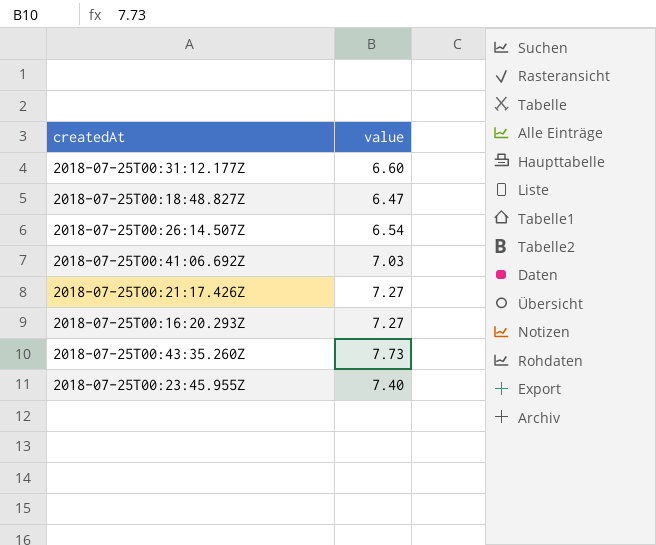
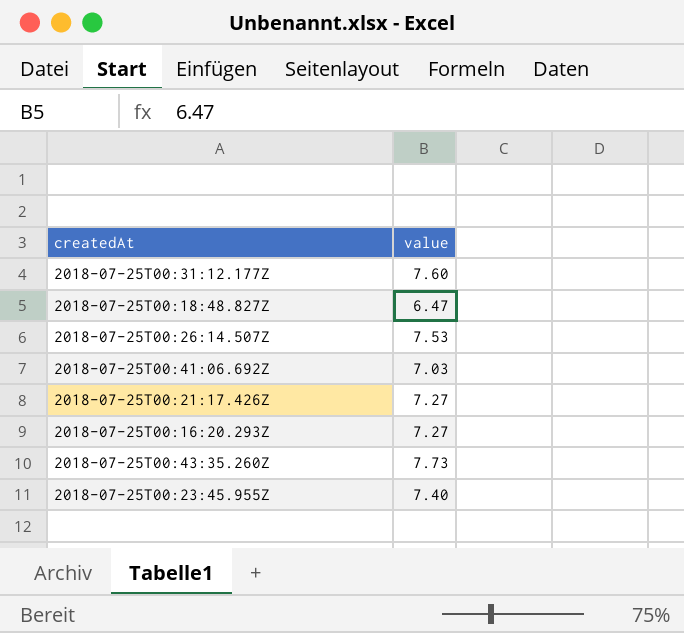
2018-07-25T00:31:12.177Z | value: 6.60 -> 7.60
2018-07-25T00:26:14.507Z | value: 6.54 -> 7.53

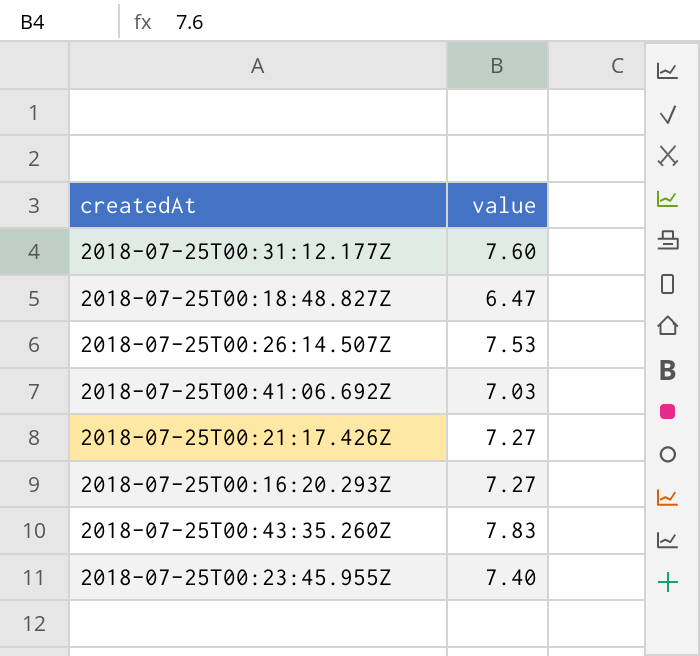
2018-07-25T00:43:35.260Z | value: 7.73 -> 7.83

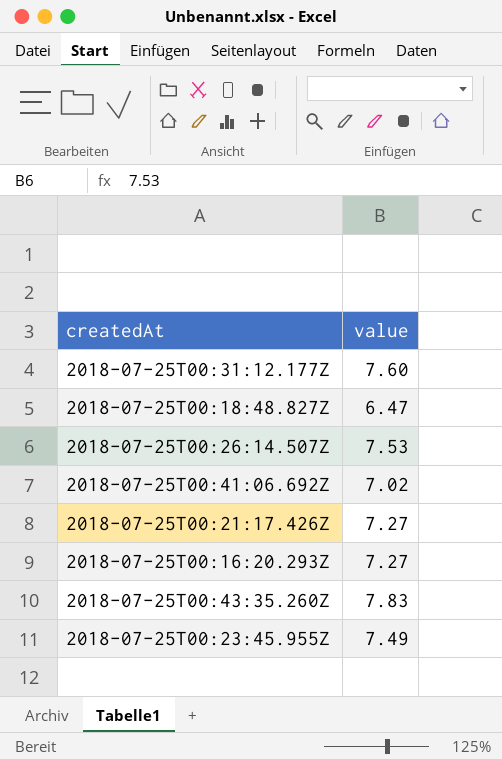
2018-07-25T00:41:06.692Z | value: 7.03 -> 7.02
2018-07-25T00:23:45.955Z | value: 7.40 -> 7.49

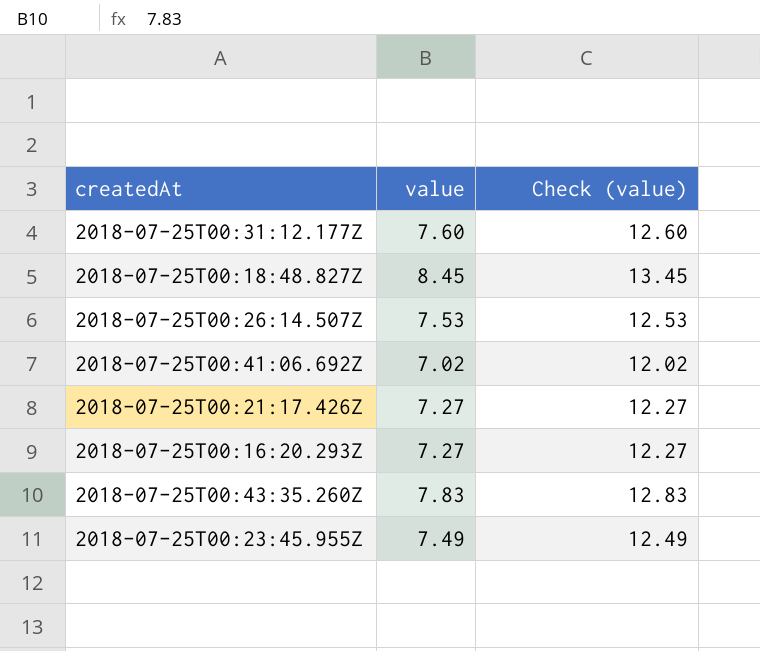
column Check (value) | formula: none -> [value] + 5
2018-07-25T00:18:48.827Z | value: 6.47 -> 8.45

